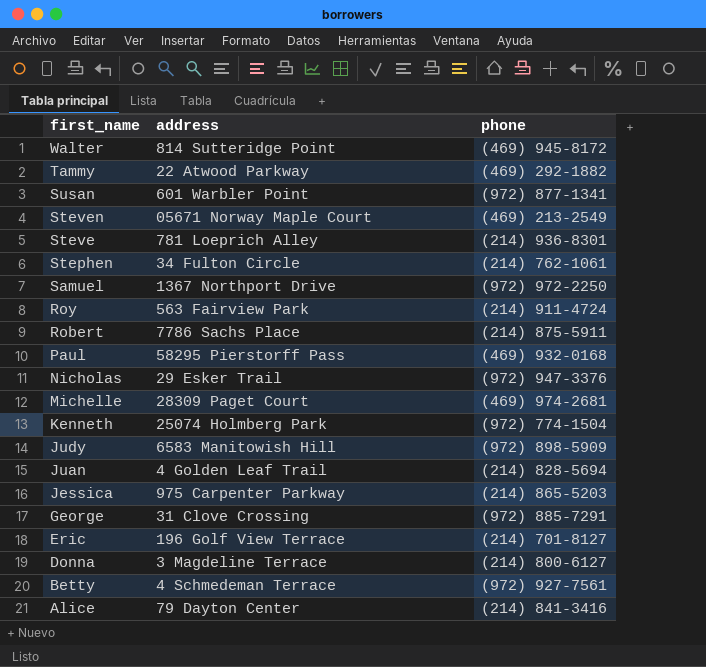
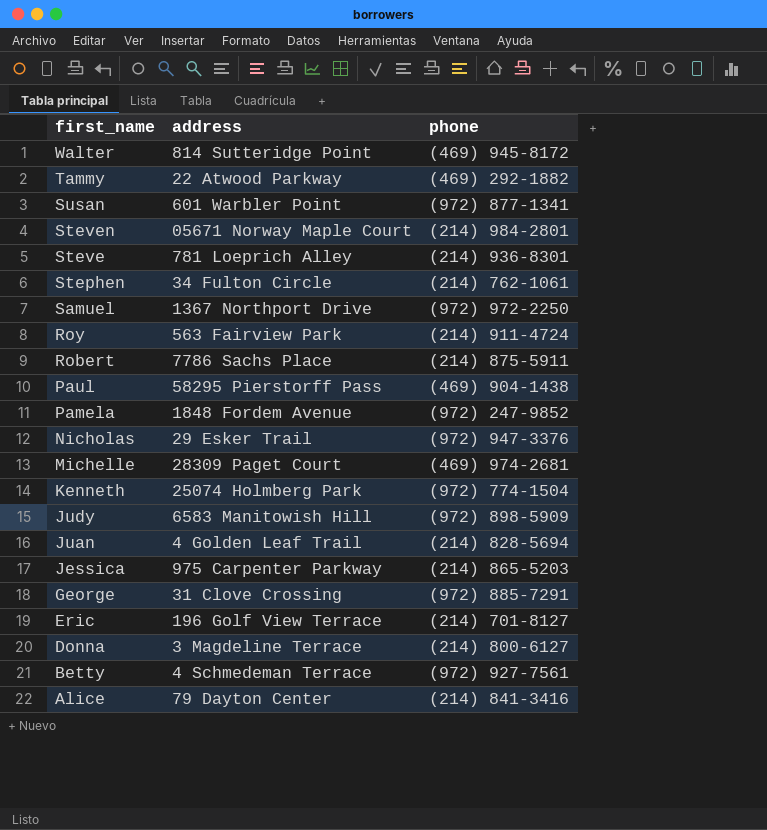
Steven | phone: (469) 213-2549 -> (214) 984-2801
Paul | phone: (469) 932-0168 -> (469) 904-1438
row Pamela: none -> 1848 Fordem Avenue | (972) 247-9852

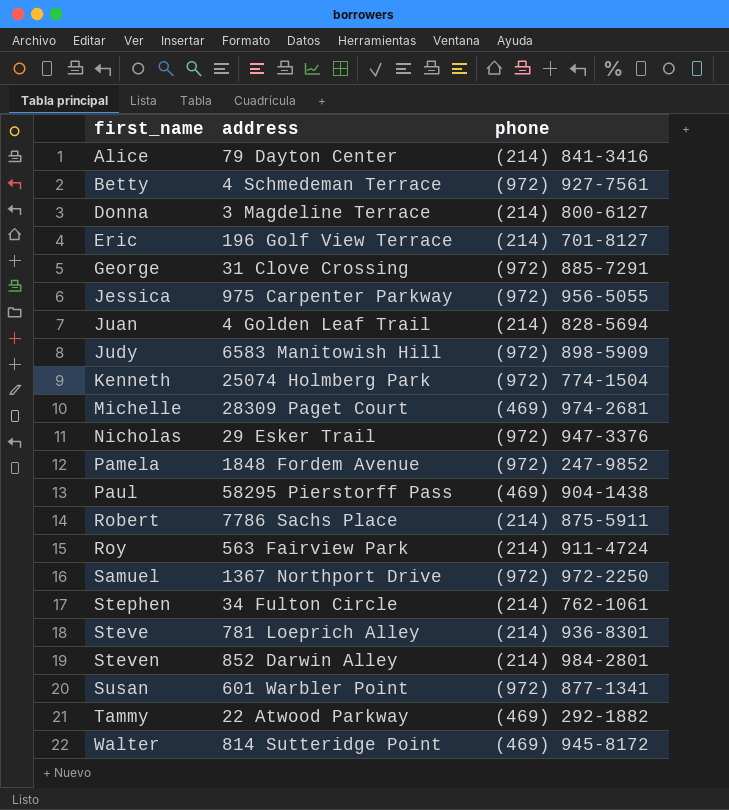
row order: first_name descending -> first_name ascending
Jessica | phone: (214) 865-5203 -> (972) 956-5055
Steven | address: 05671 Norway Maple Court -> 852 Darwin Alley

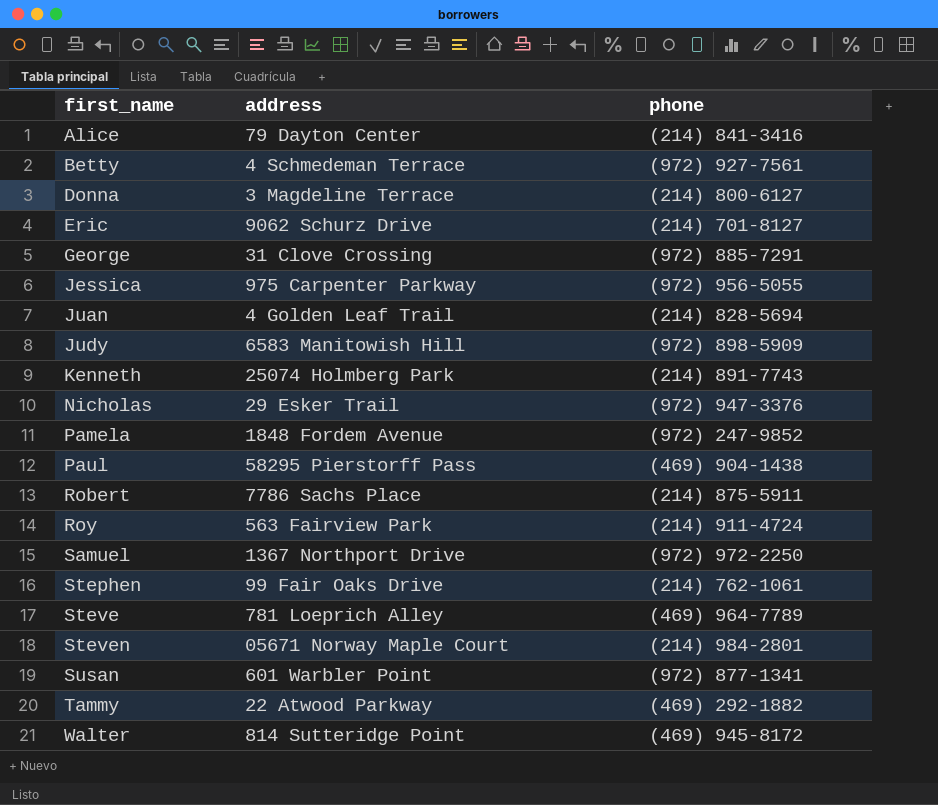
row Michelle: 28309 Paget Court | (469) 974-2681 -> none
Eric | address: 196 Golf View Terrace -> 9062 Schurz Drive
Kenneth | phone: (972) 774-1504 -> (214) 891-7743
Stephen | address: 34 Fulton Circle -> 99 Fair Oaks Drive
Steve | phone: (214) 936-8301 -> (469) 964-7789
Steven | address: 852 Darwin Alley -> 05671 Norway Maple Court

